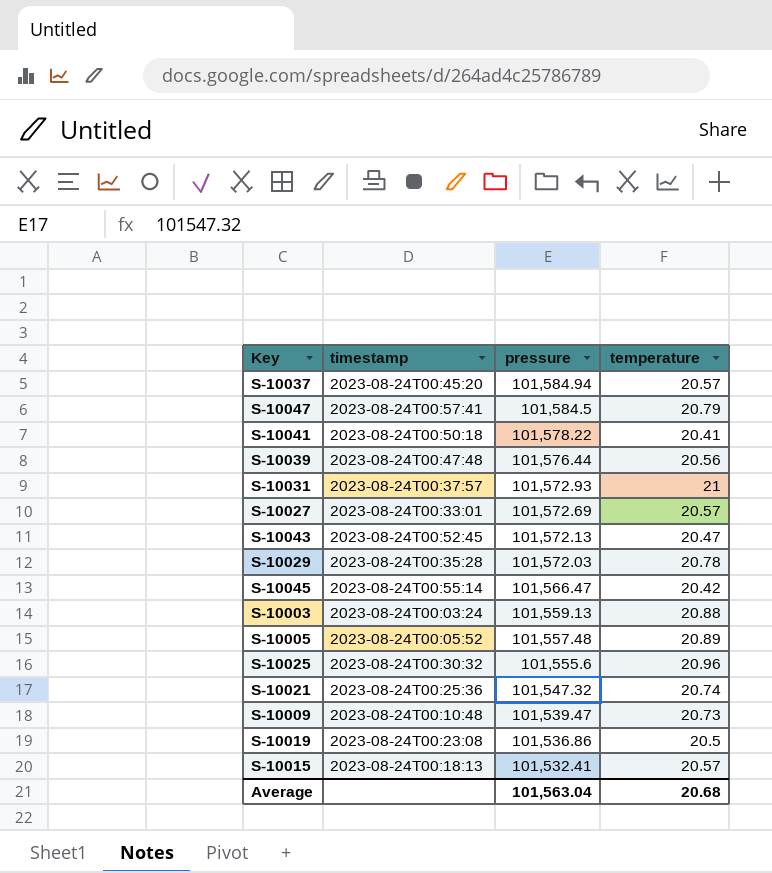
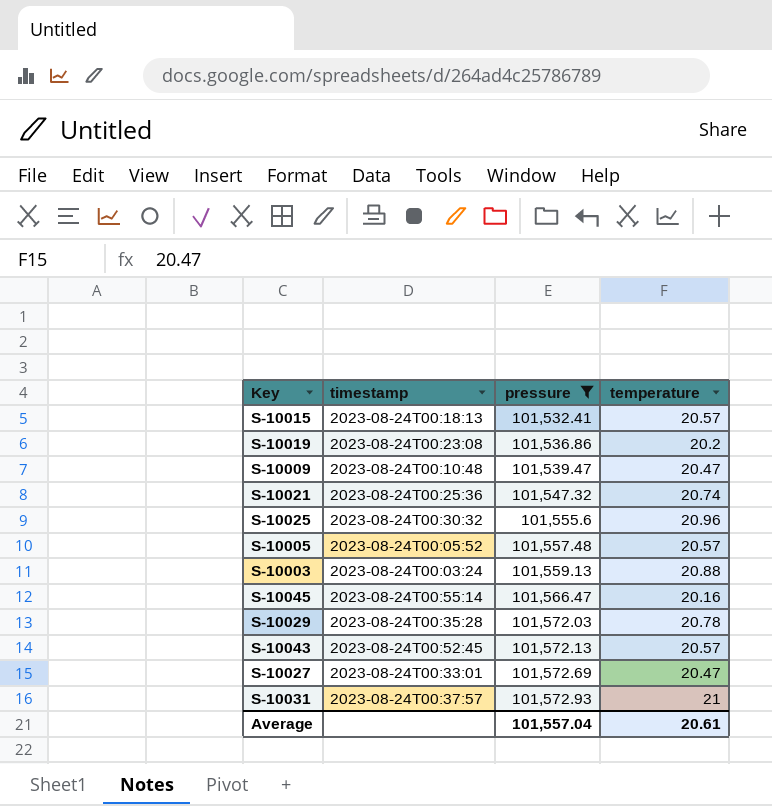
filter: none -> pressure <= 101,572.93
row order: pressure descending -> pressure ascending
S-10019 | temperature: 20.5 -> 20.2
S-10009 | temperature: 20.73 -> 20.47
S-10005 | temperature: 20.89 -> 20.57
S-10045 | temperature: 20.42 -> 20.16
S-10043 | temperature: 20.47 -> 20.57
S-10027 | temperature: 20.57 -> 20.47
Average | pressure: 101,563.04 -> 101,557.04
Average | temperature: 20.68 -> 20.61

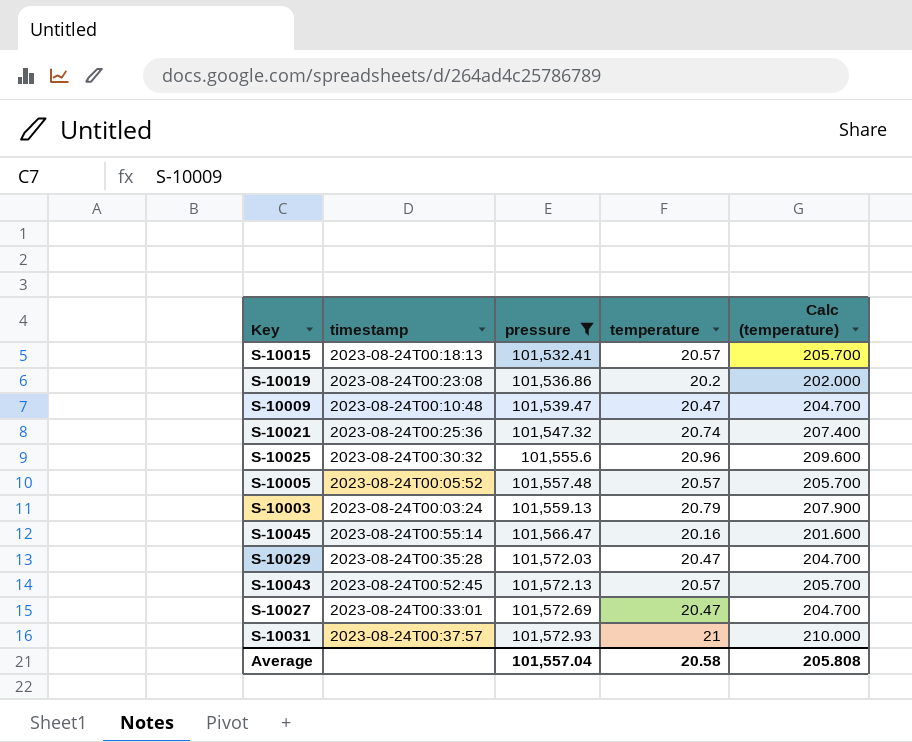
column Calc (temperature) | formula: none -> [temperature] * 10
S-10003 | temperature: 20.88 -> 20.79
S-10029 | temperature: 20.78 -> 20.47
Average | temperature: 20.61 -> 20.58

